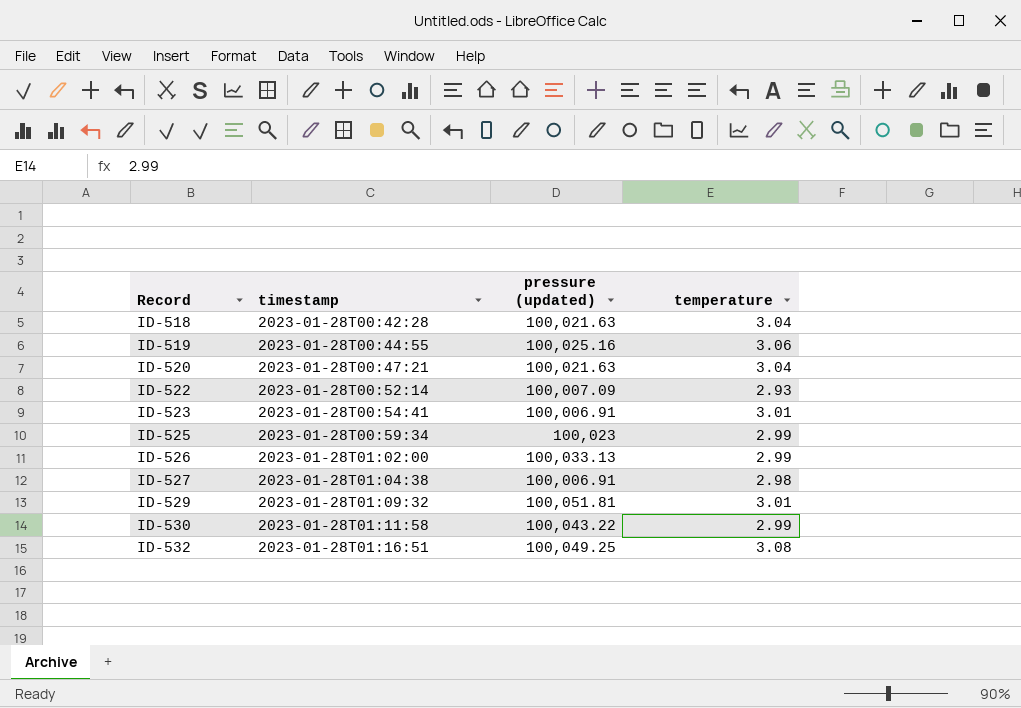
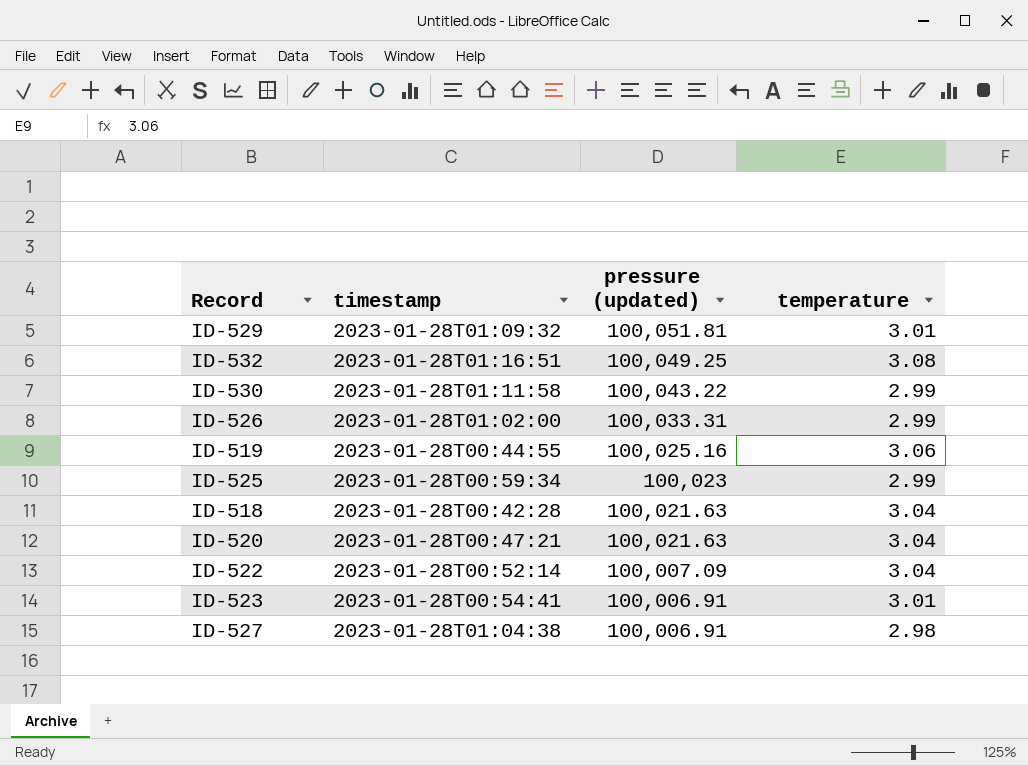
row order: Record ascending -> pressure (updated) descending
ID-526 | pressure (updated): 100,033.13 -> 100,033.31
ID-522 | temperature: 2.93 -> 3.04

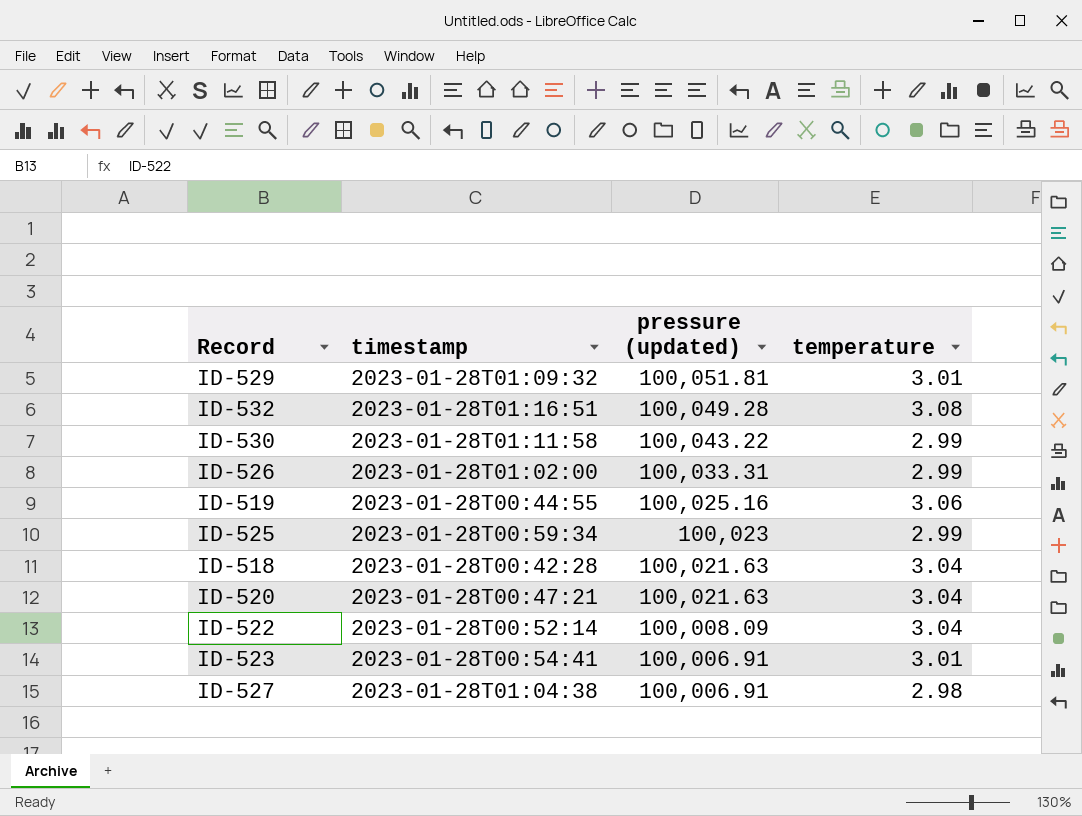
ID-532 | pressure (updated): 100,049.25 -> 100,049.28
ID-522 | pressure (updated): 100,007.09 -> 100,008.09

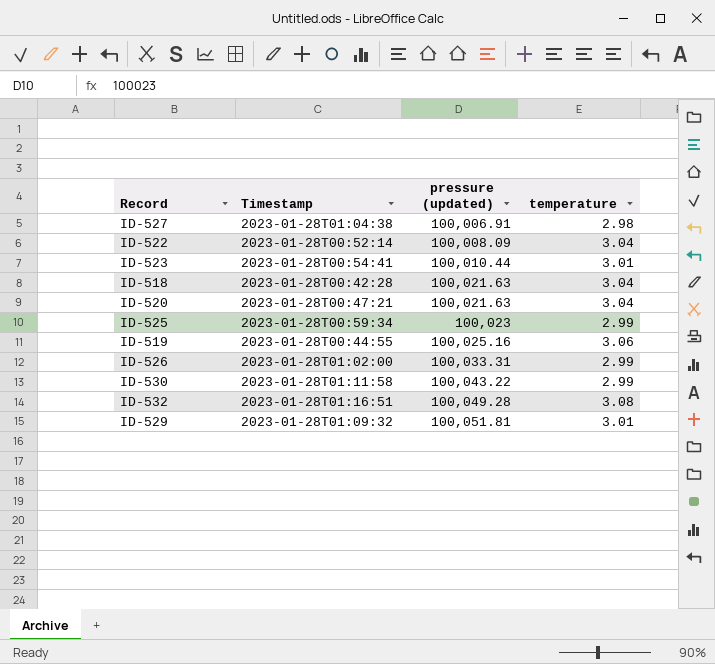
row order: pressure (updated) descending -> pressure (updated) ascending
column name: timestamp -> Timestamp
ID-523 | pressure (updated): 100,006.91 -> 100,010.44

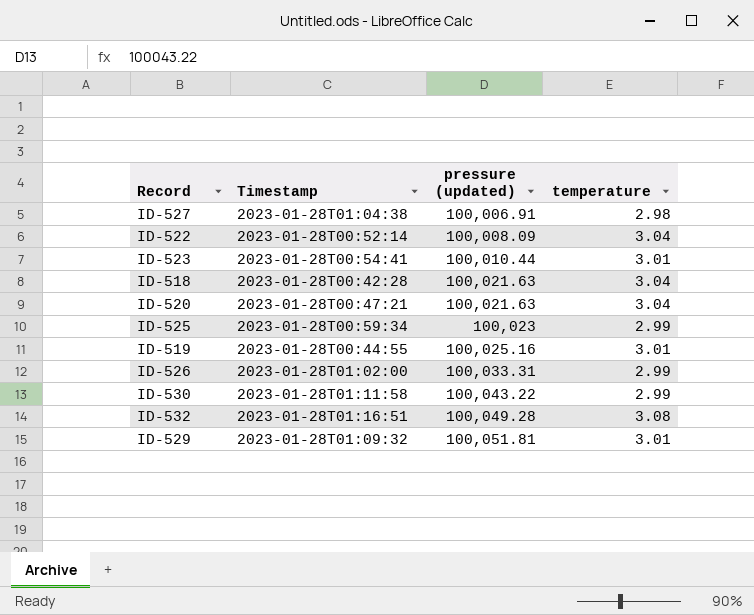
ID-519 | temperature: 3.06 -> 3.01

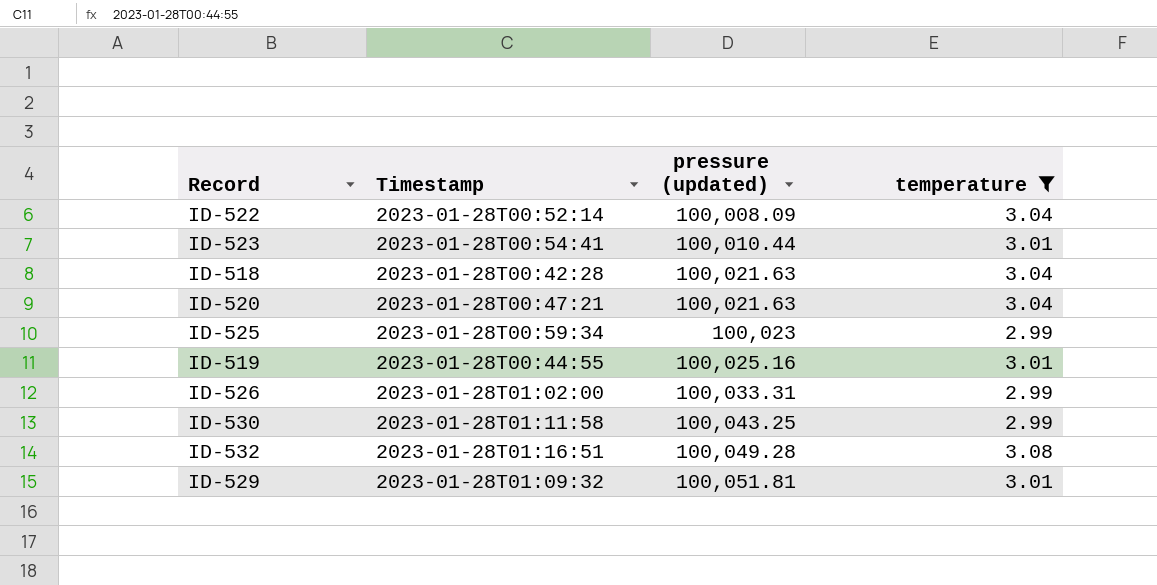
filter: none -> temperature != 2.98
ID-530 | pressure (updated): 100,043.22 -> 100,043.25

